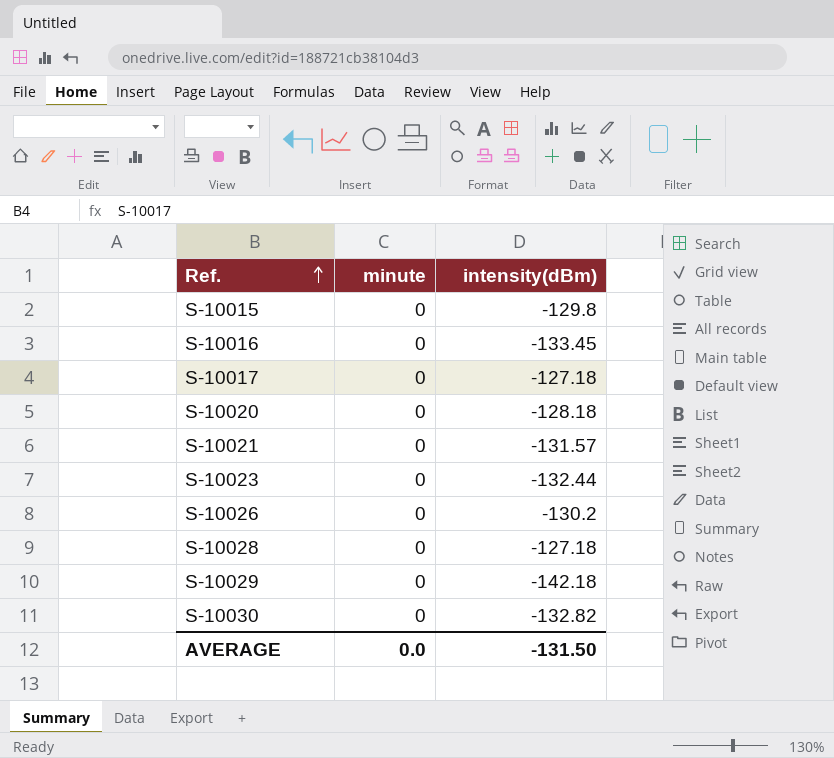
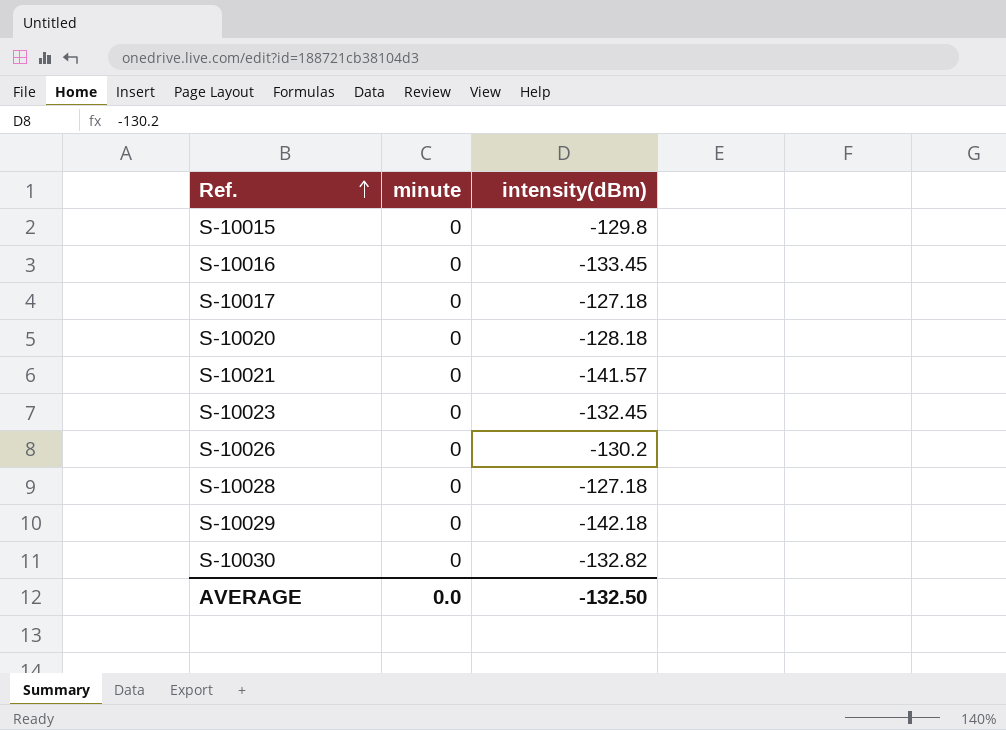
S-10021 | intensity(dBm): -131.57 -> -141.57
S-10023 | intensity(dBm): -132.44 -> -132.45
AVERAGE | intensity(dBm): -131.50 -> -132.50

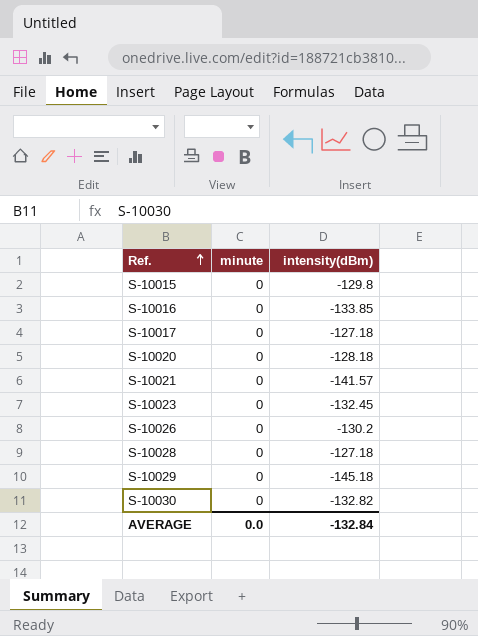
S-10016 | intensity(dBm): -133.45 -> -133.85
S-10029 | intensity(dBm): -142.18 -> -145.18
AVERAGE | intensity(dBm): -132.50 -> -132.84

